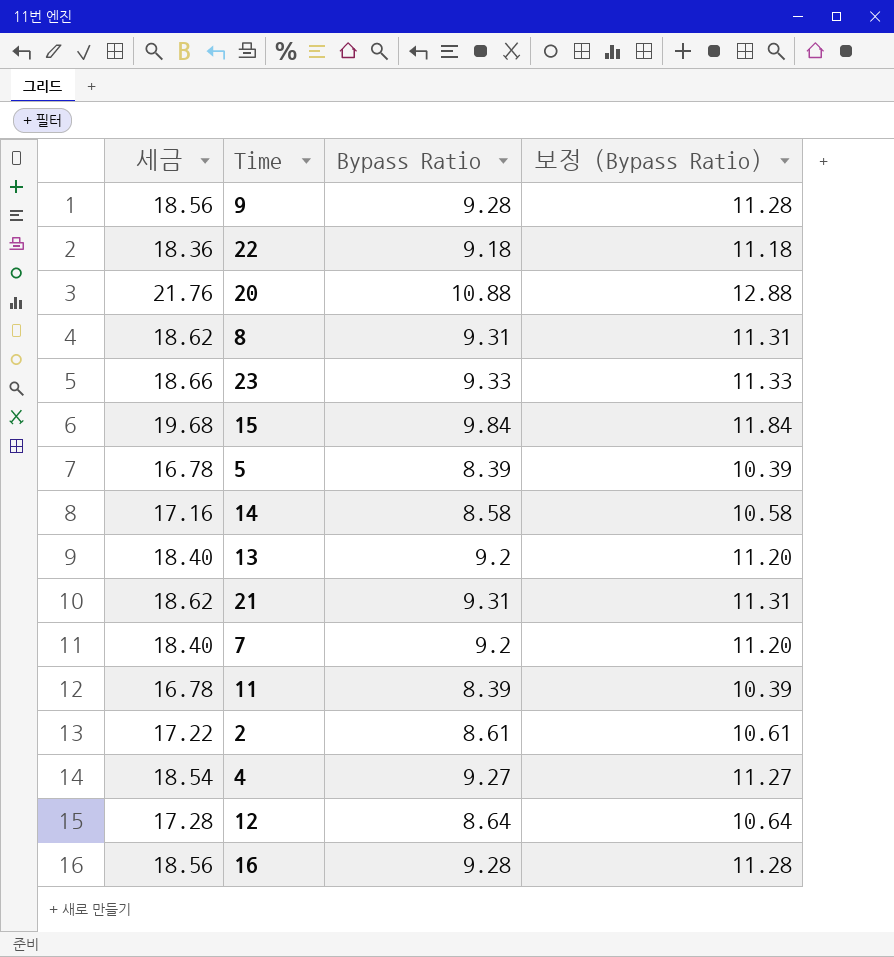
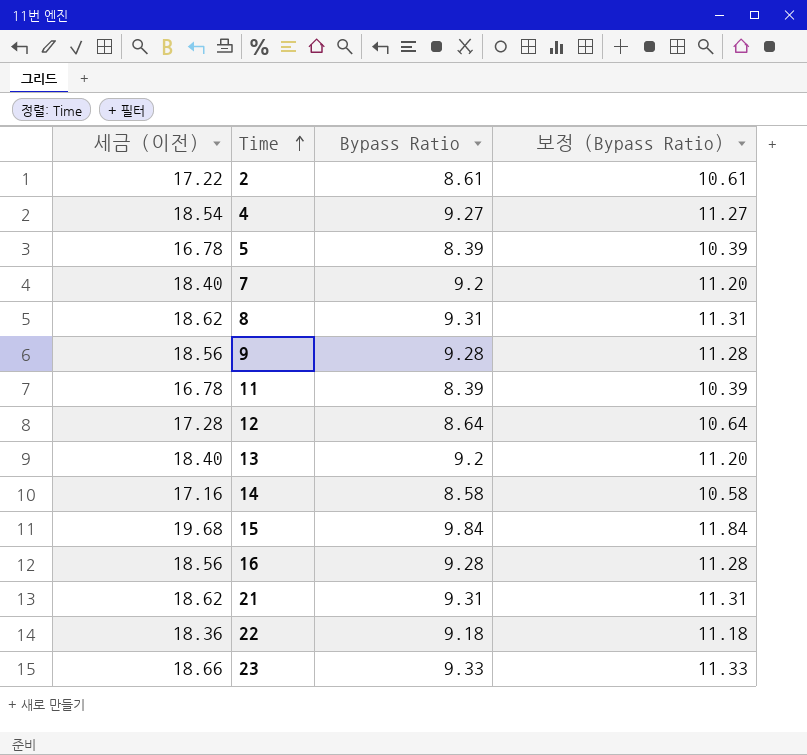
row order: none -> Time ascending
column name: 세금 -> 세금 (이전)
row 20: 21.76 | 10.88 | 12.88 -> none

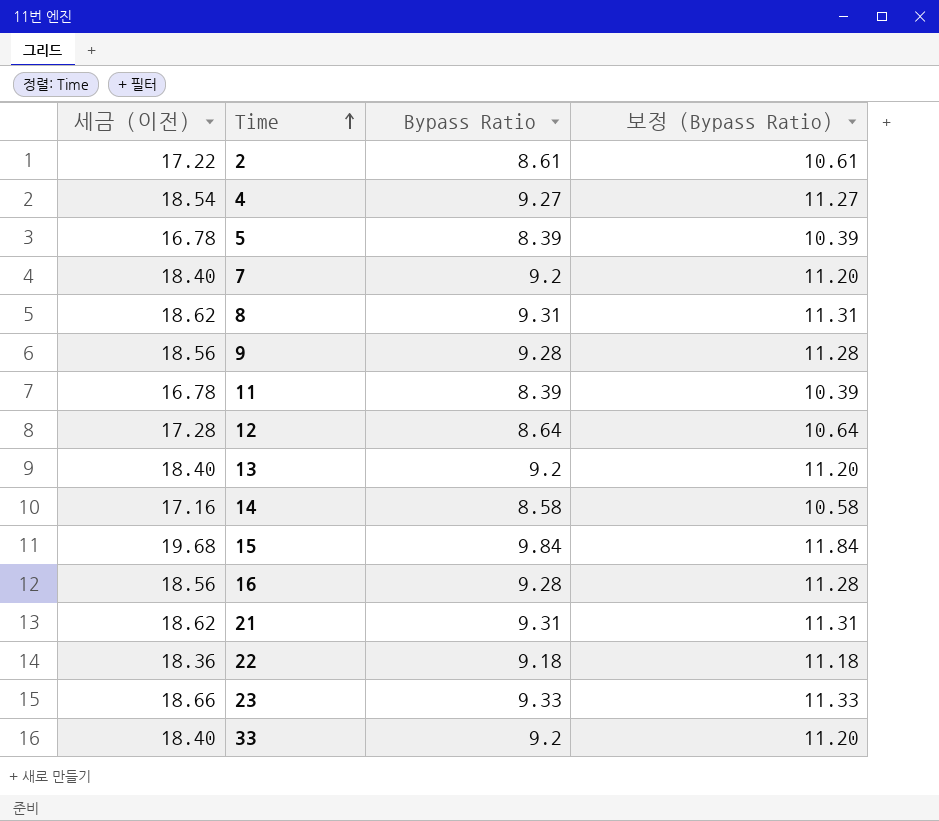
row 33: none -> 18.40 | 9.2 | 11.20

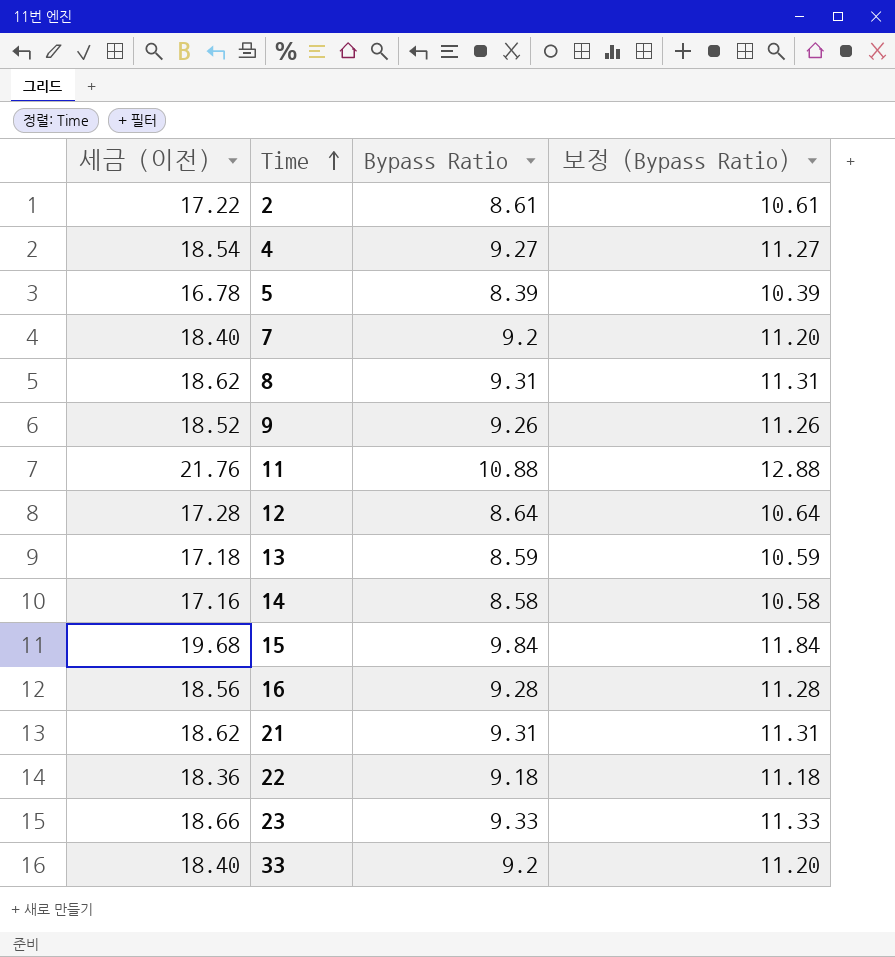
9 | 세금 (이전): 18.56 -> 18.52
9 | Bypass Ratio: 9.28 -> 9.26
9 | 보정 (Bypass Ratio): 11.28 -> 11.26
11 | 세금 (이전): 16.78 -> 21.76
11 | Bypass Ratio: 8.39 -> 10.88
11 | 보정 (Bypass Ratio): 10.39 -> 12.88
13 | 세금 (이전): 18.40 -> 17.18
13 | Bypass Ratio: 9.2 -> 8.59
13 | 보정 (Bypass Ratio): 11.20 -> 10.59

